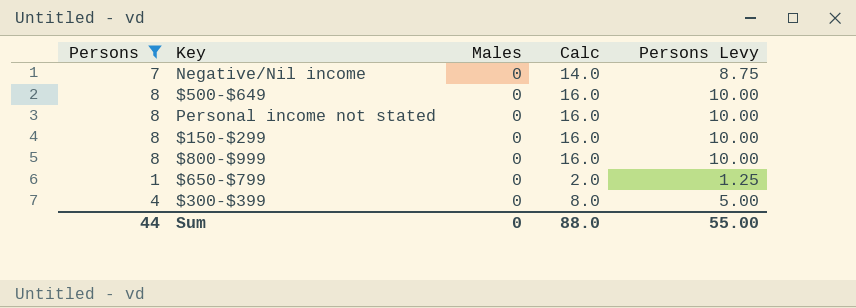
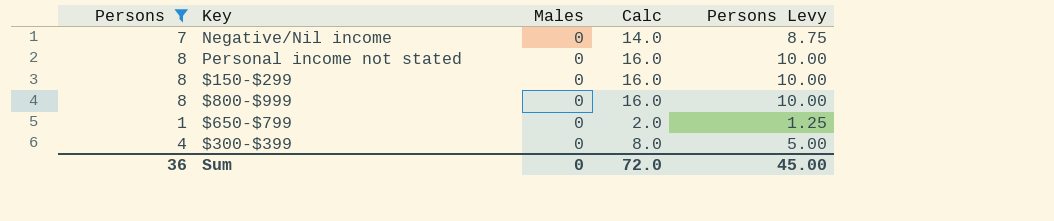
row $500-$649: 8 | 0 | 16.0 | 10.00 -> none
Sum | Persons: 44 -> 36
Sum | Calc: 88.0 -> 72.0
Sum | Persons Levy: 55.00 -> 45.00

